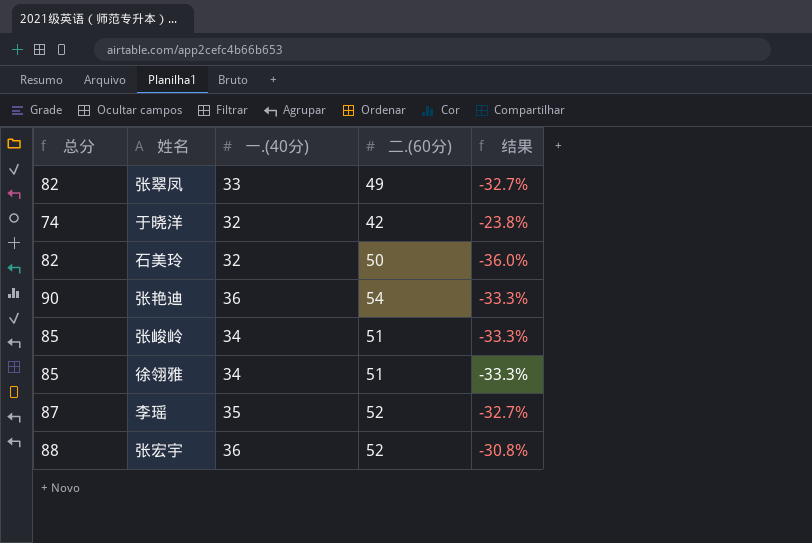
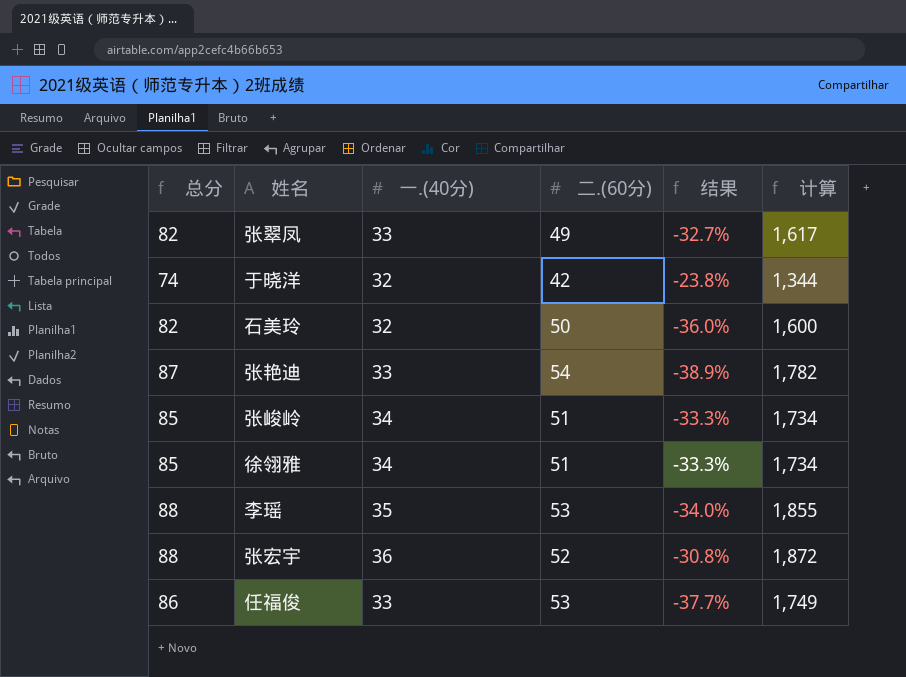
column 计算 | formula: none -> [一.(40分)] * [二.(60分)]
张艳迪 | 总分: 90 -> 87
张艳迪 | 一.(40分): 36 -> 33
张艳迪 | 结果: -33.3% -> -38.9%
李瑶 | 总分: 87 -> 88
李瑶 | 二.(60分): 52 -> 53
李瑶 | 结果: -32.7% -> -34.0%
row 任福俊: none -> 86 | 33 | 53 | -37.7% | 1,749

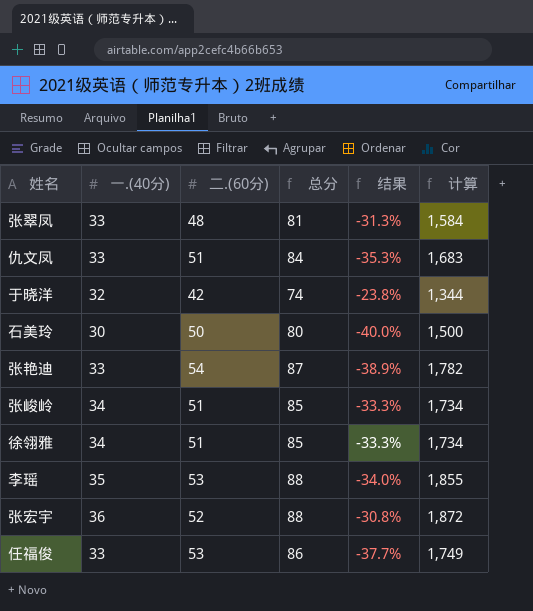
column 总分 | position: 1 -> 4
张翠凤 | 二.(60分): 49 -> 48
张翠凤 | 总分: 82 -> 81
张翠凤 | 结果: -32.7% -> -31.3%
张翠凤 | 计算: 1,617 -> 1,584
row 仇文凤: none -> 33 | 51 | 84 | -35.3% | 1,683
石美玲 | 一.(40分): 32 -> 30
石美玲 | 总分: 82 -> 80
石美玲 | 结果: -36.0% -> -40.0%
石美玲 | 计算: 1,600 -> 1,500

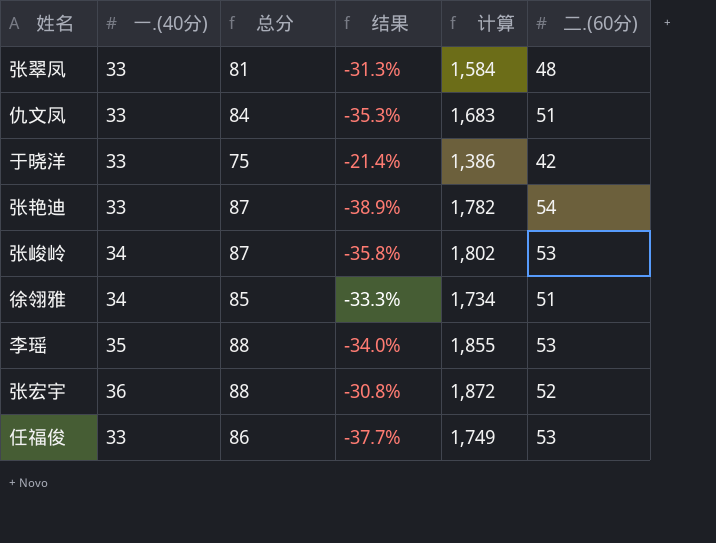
column 二.(60分) | position: 3 -> 6
row 石美玲: 30 | 50 | 80 | -40.0% | 1,500 -> none
于晓洋 | 一.(40分): 32 -> 33
于晓洋 | 总分: 74 -> 75
于晓洋 | 结果: -23.8% -> -21.4%
于晓洋 | 计算: 1,344 -> 1,386
张峻岭 | 总分: 85 -> 87
张峻岭 | 结果: -33.3% -> -35.8%
张峻岭 | 计算: 1,734 -> 1,802
张峻岭 | 二.(60分): 51 -> 53

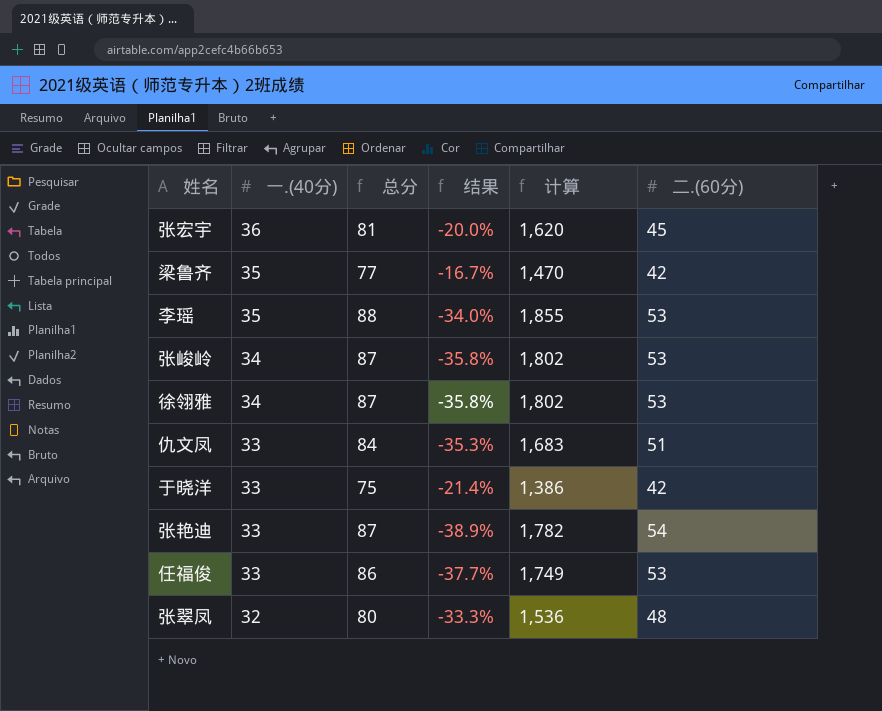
row order: none -> 一.(40分) descending
张宏宇 | 总分: 88 -> 81
张宏宇 | 结果: -30.8% -> -20.0%
张宏宇 | 计算: 1,872 -> 1,620
张宏宇 | 二.(60分): 52 -> 45
row 梁鲁齐: none -> 35 | 77 | -16.7% | 1,470 | 42
徐翎雅 | 总分: 85 -> 87
徐翎雅 | 结果: -33.3% -> -35.8%
徐翎雅 | 计算: 1,734 -> 1,802
徐翎雅 | 二.(60分): 51 -> 53
张翠凤 | 一.(40分): 33 -> 32
张翠凤 | 总分: 81 -> 80
张翠凤 | 结果: -31.3% -> -33.3%
张翠凤 | 计算: 1,584 -> 1,536

